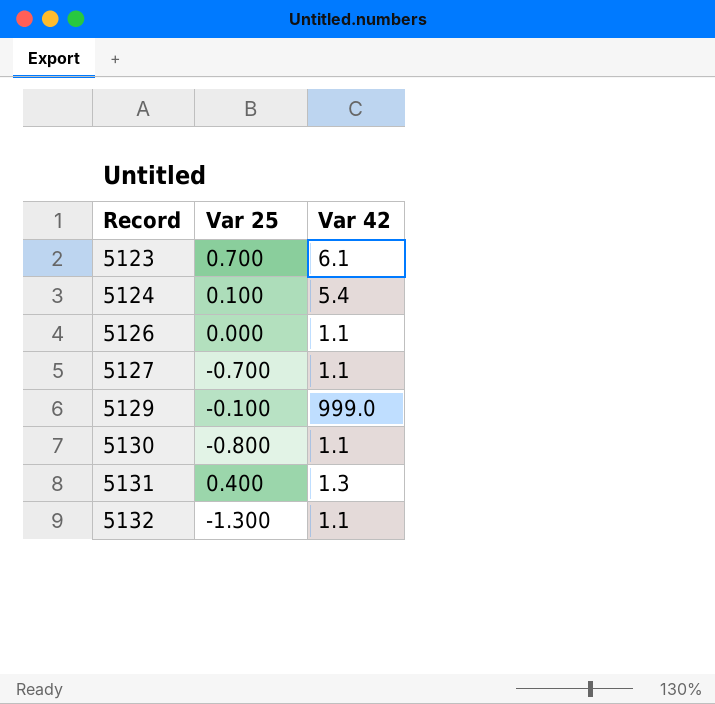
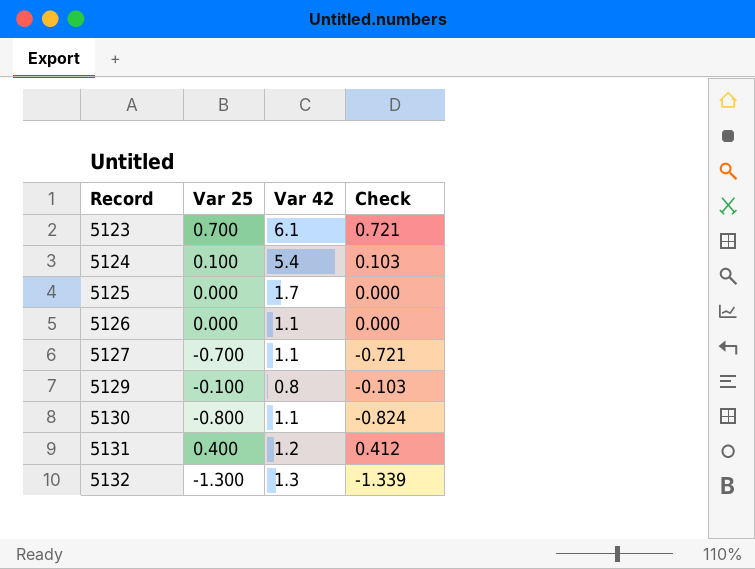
column Check | formula: none -> [Var 25] * 1.03
row 5125: none -> 0.000 | 1.7 | 0.000
5129 | Var 42: 999.0 -> 0.8
5131 | Var 42: 1.3 -> 1.2
5132 | Var 42: 1.1 -> 1.3

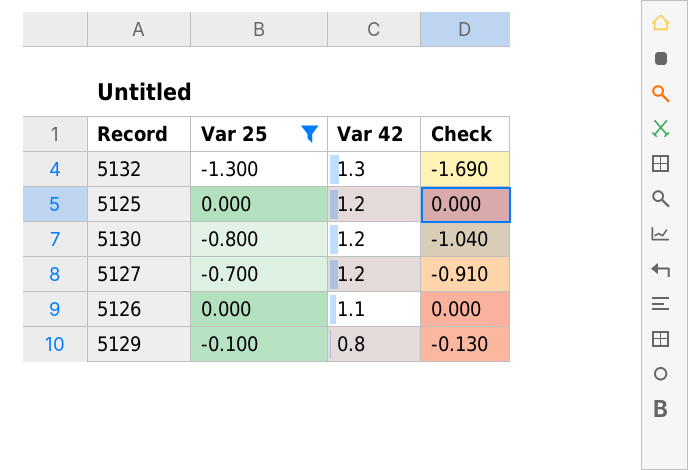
filter: none -> Var 25 <= 0.000
row order: Record ascending -> Var 42 descending
column Check | formula: [Var 25] * 1.03 -> [Var 25] * 1.3
5125 | Var 42: 1.7 -> 1.2
5130 | Var 42: 1.1 -> 1.2
5127 | Var 42: 1.1 -> 1.2

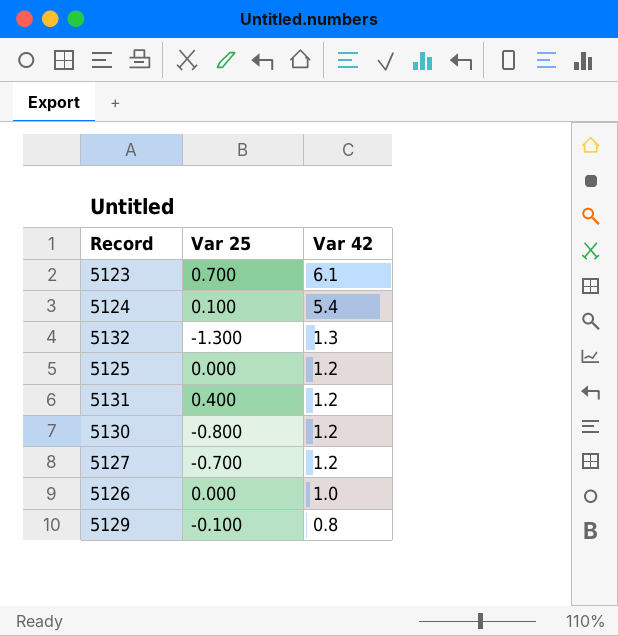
filter: Var 25 <= 0.000 -> none
column Check | formula: [Var 25] * 1.3 -> none
5126 | Var 42: 1.1 -> 1.0

